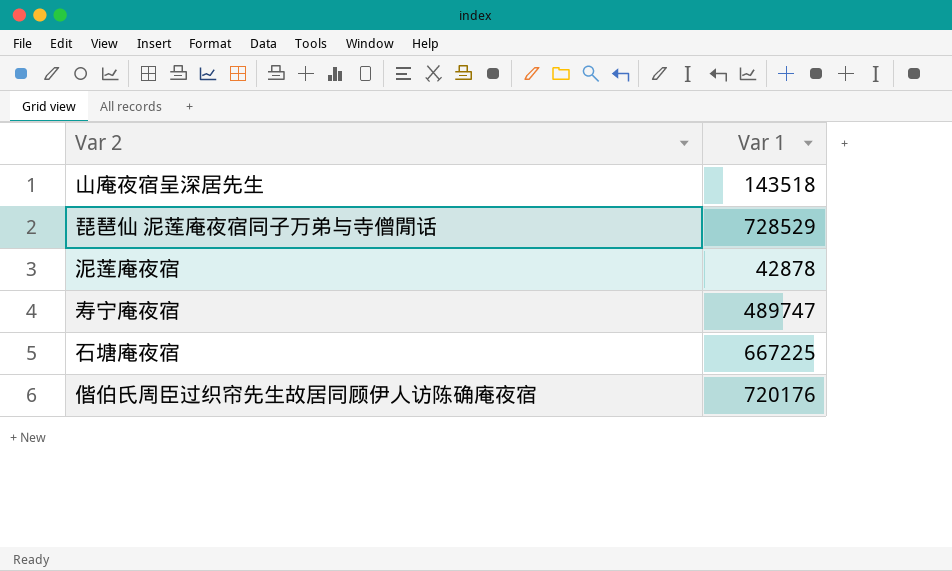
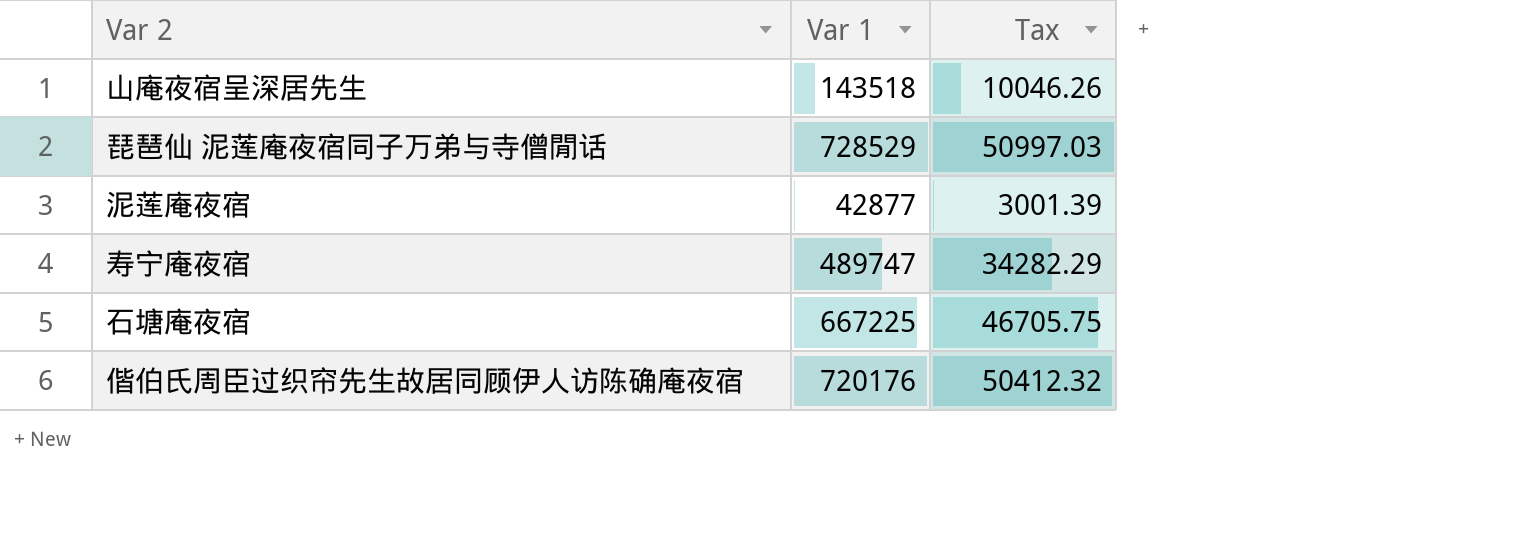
column Tax | formula: none -> [Var 1] * 0.07
泥莲庵夜宿 | Var 1: 42878 -> 42877

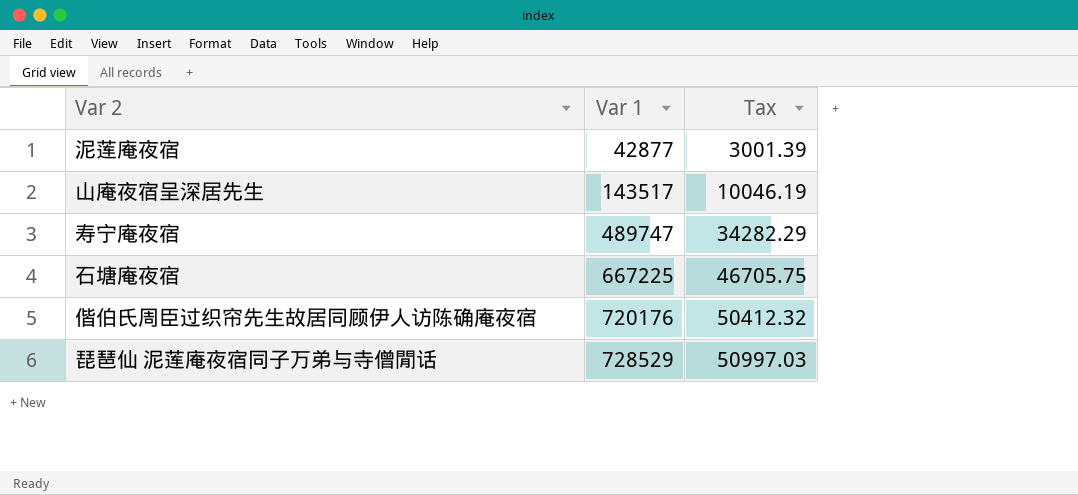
row order: none -> Var 1 ascending
山庵夜宿呈深居先生 | Var 1: 143518 -> 143517
山庵夜宿呈深居先生 | Tax: 10046.26 -> 10046.19

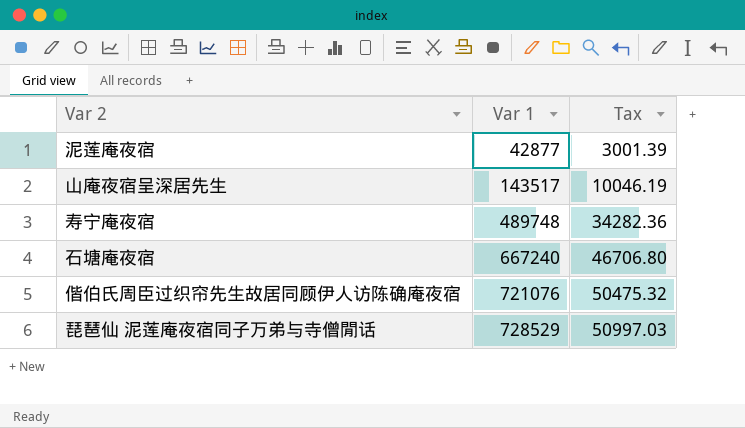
寿宁庵夜宿 | Var 1: 489747 -> 489748
寿宁庵夜宿 | Tax: 34282.29 -> 34282.36
石塘庵夜宿 | Var 1: 667225 -> 667240
石塘庵夜宿 | Tax: 46705.75 -> 46706.80
偕伯氏周臣过织帘先生故居同顾伊人访陈确庵夜宿 | Var 1: 720176 -> 721076
偕伯氏周臣过织帘先生故居同顾伊人访陈确庵夜宿 | Tax: 50412.32 -> 50475.32

